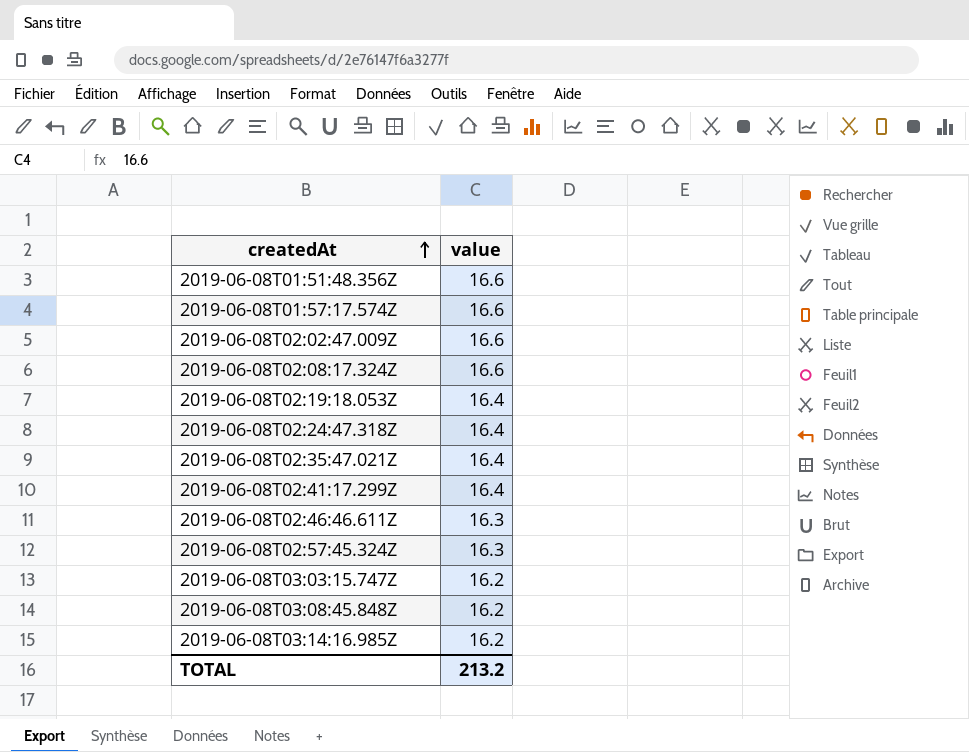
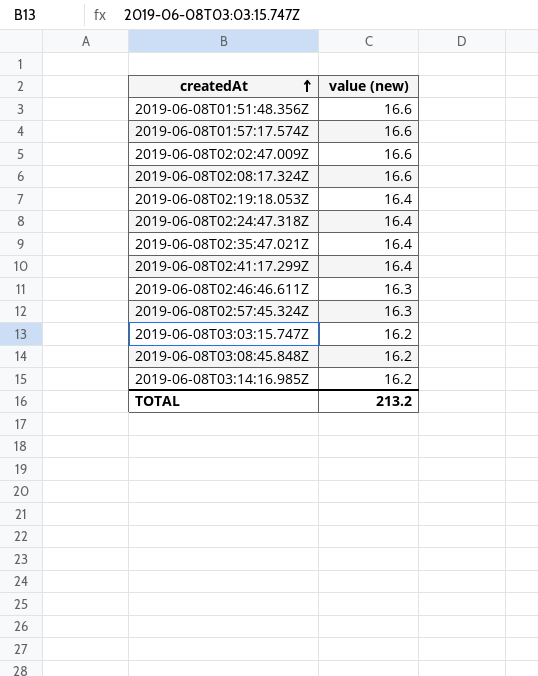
column name: value -> value (new)

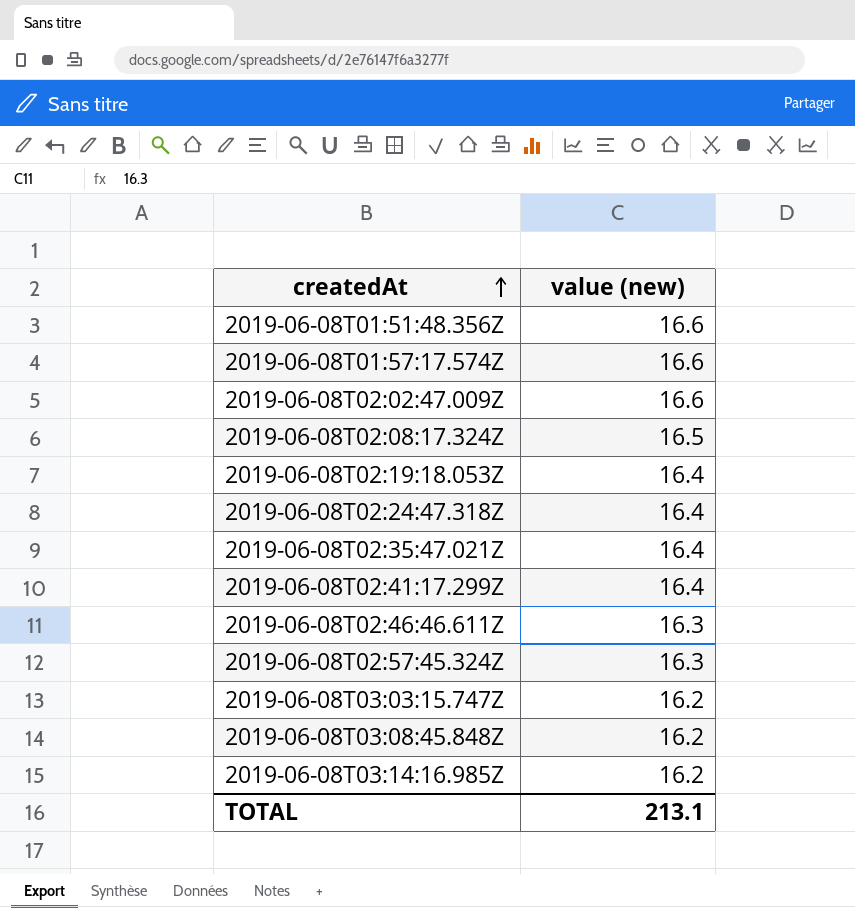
2019-06-08T02:08:17.324Z | value (new): 16.6 -> 16.5
TOTAL | value (new): 213.2 -> 213.1

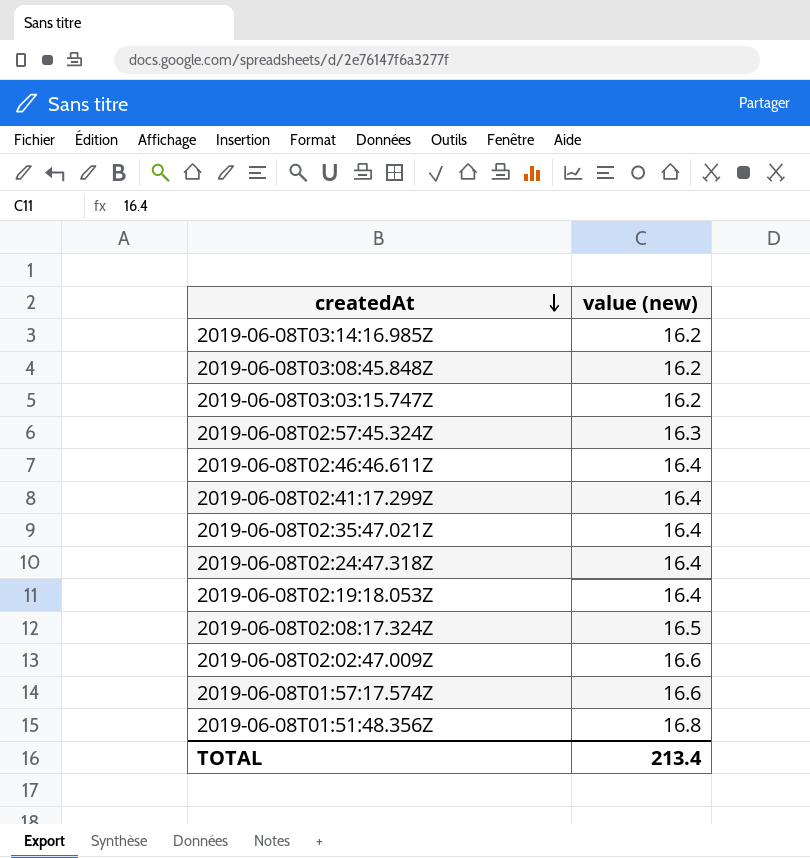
row order: createdAt ascending -> createdAt descending
2019-06-08T02:46:46.611Z | value (new): 16.3 -> 16.4
2019-06-08T01:51:48.356Z | value (new): 16.6 -> 16.8
TOTAL | value (new): 213.1 -> 213.4

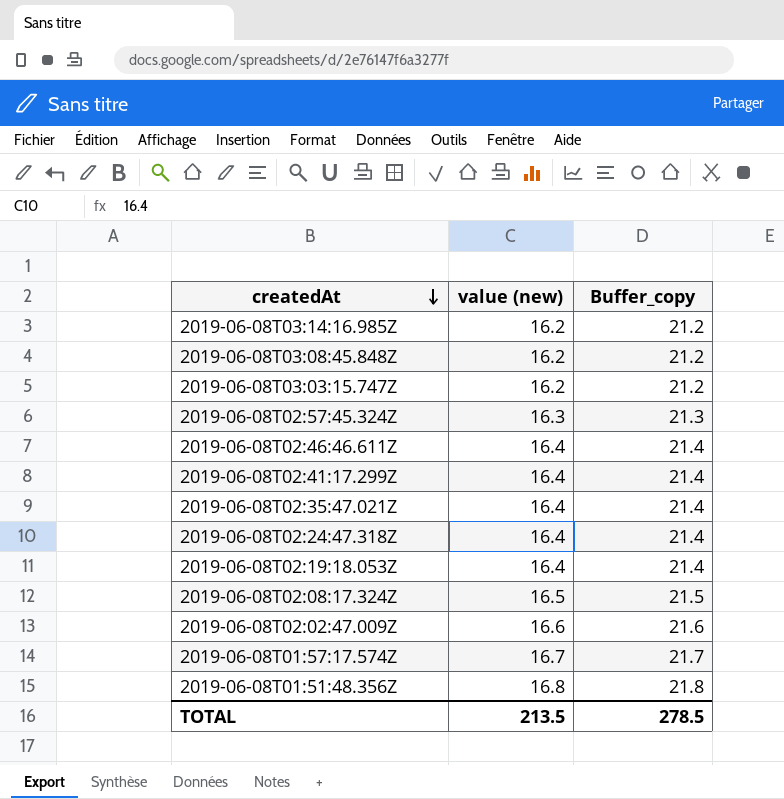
column Buffer_copy | formula: none -> [value (new)] + 5
2019-06-08T01:57:17.574Z | value (new): 16.6 -> 16.7
TOTAL | value (new): 213.4 -> 213.5

